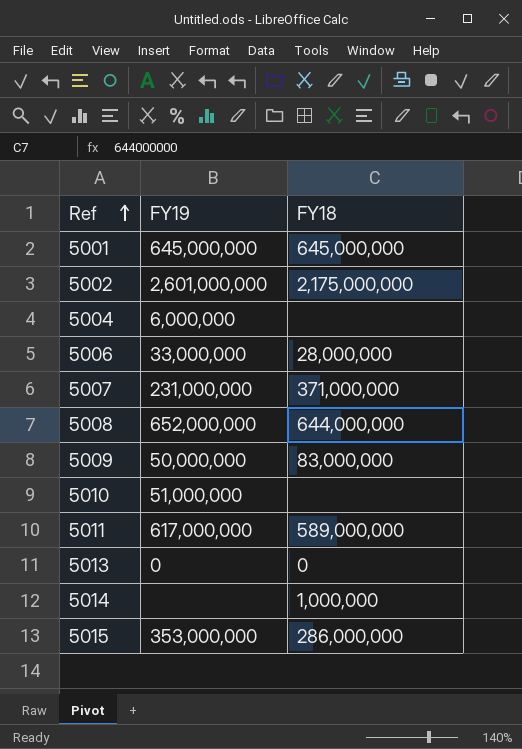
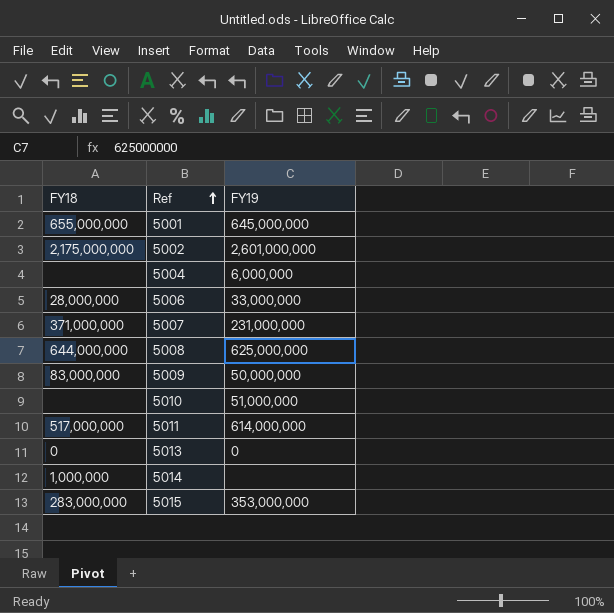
column FY18 | position: 3 -> 1
5001 | FY18: 645,000,000 -> 655,000,000
5008 | FY19: 652,000,000 -> 625,000,000
5011 | FY18: 589,000,000 -> 517,000,000
5011 | FY19: 617,000,000 -> 614,000,000
5015 | FY18: 286,000,000 -> 283,000,000

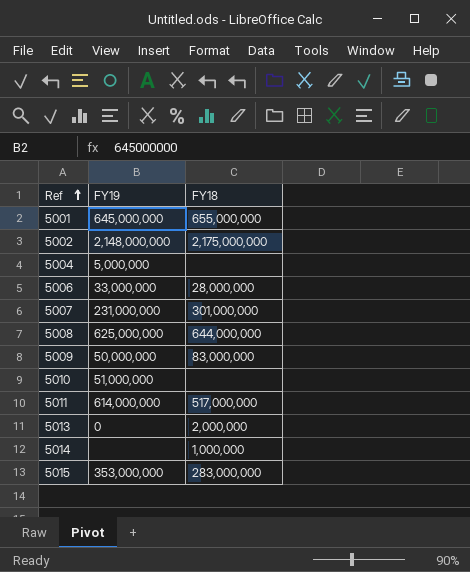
column FY18 | position: 1 -> 3
5002 | FY19: 2,601,000,000 -> 2,148,000,000
5004 | FY19: 6,000,000 -> 5,000,000
5007 | FY18: 371,000,000 -> 301,000,000
5013 | FY18: 0 -> 2,000,000

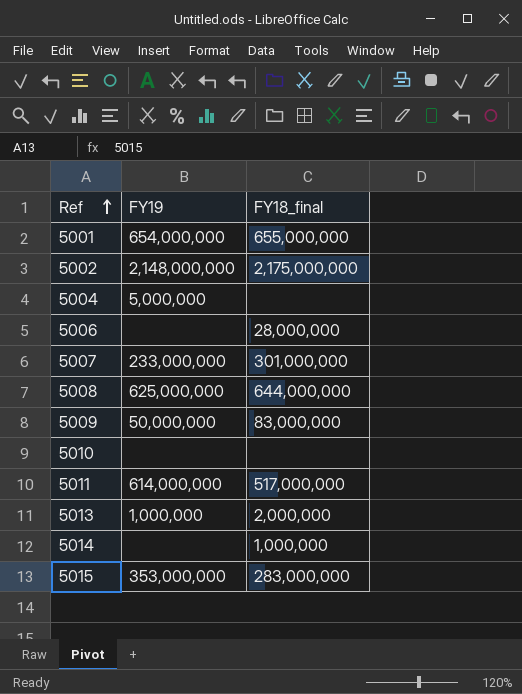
column name: FY18 -> FY18_final
5001 | FY19: 645,000,000 -> 654,000,000
5006 | FY19: 33,000,000 -> none
5007 | FY19: 231,000,000 -> 233,000,000
5010 | FY19: 51,000,000 -> none
5013 | FY19: 0 -> 1,000,000

